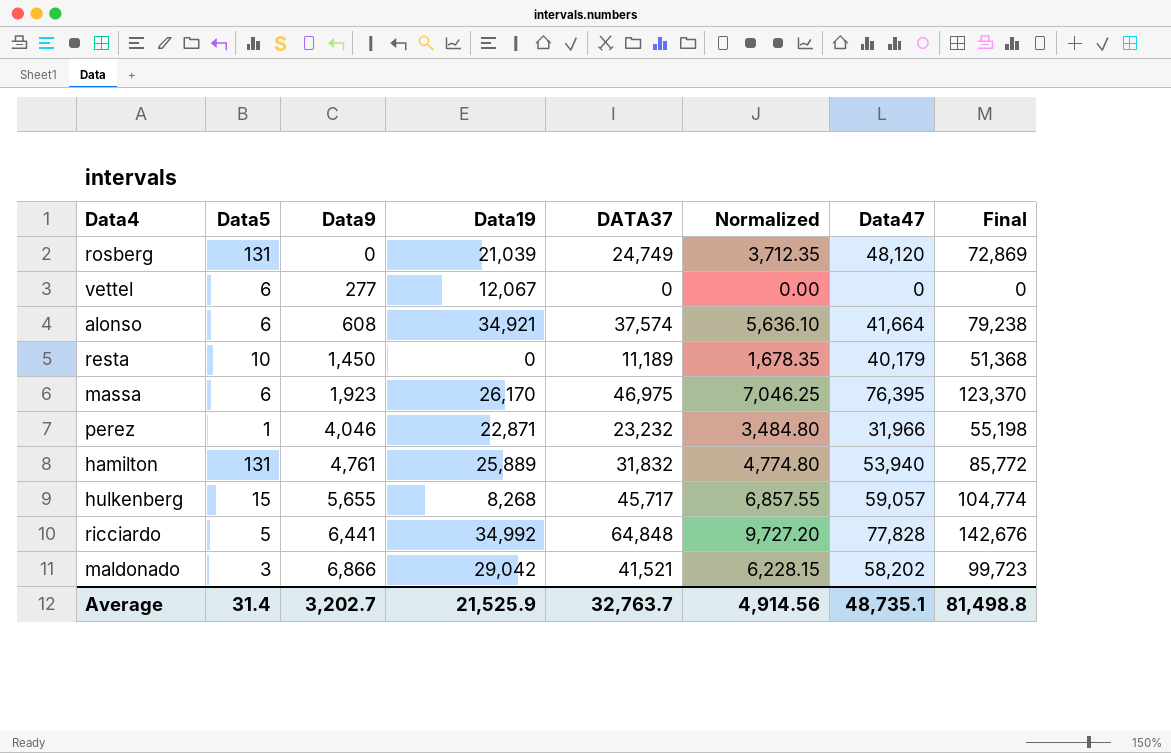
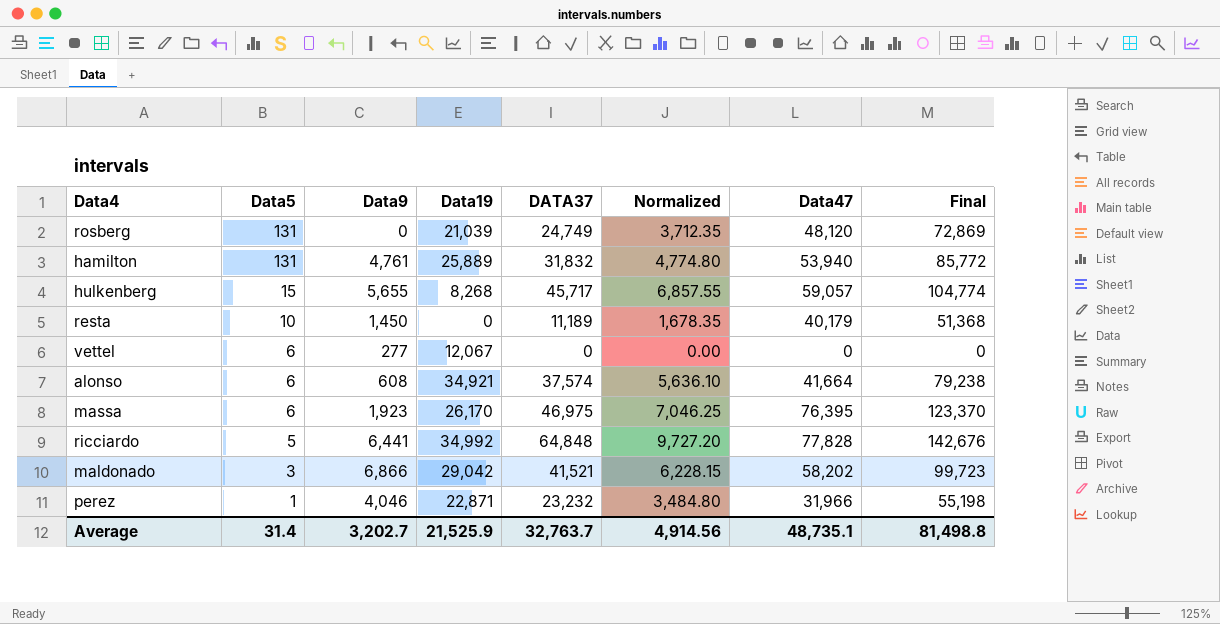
row order: Data9 ascending -> Data5 descending

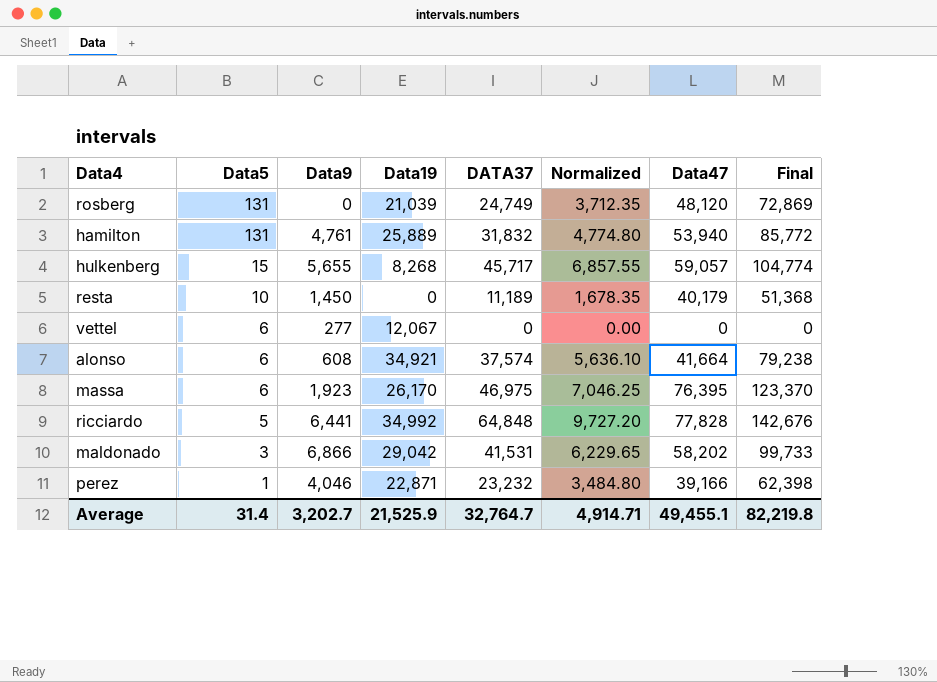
maldonado | DATA37: 41,521 -> 41,531
maldonado | Normalized: 6,228.15 -> 6,229.65
maldonado | Final: 99,723 -> 99,733
perez | Data47: 31,966 -> 39,166
perez | Final: 55,198 -> 62,398
Average | DATA37: 32,763.7 -> 32,764.7
Average | Normalized: 4,914.56 -> 4,914.71
Average | Data47: 48,735.1 -> 49,455.1
Average | Final: 81,498.8 -> 82,219.8

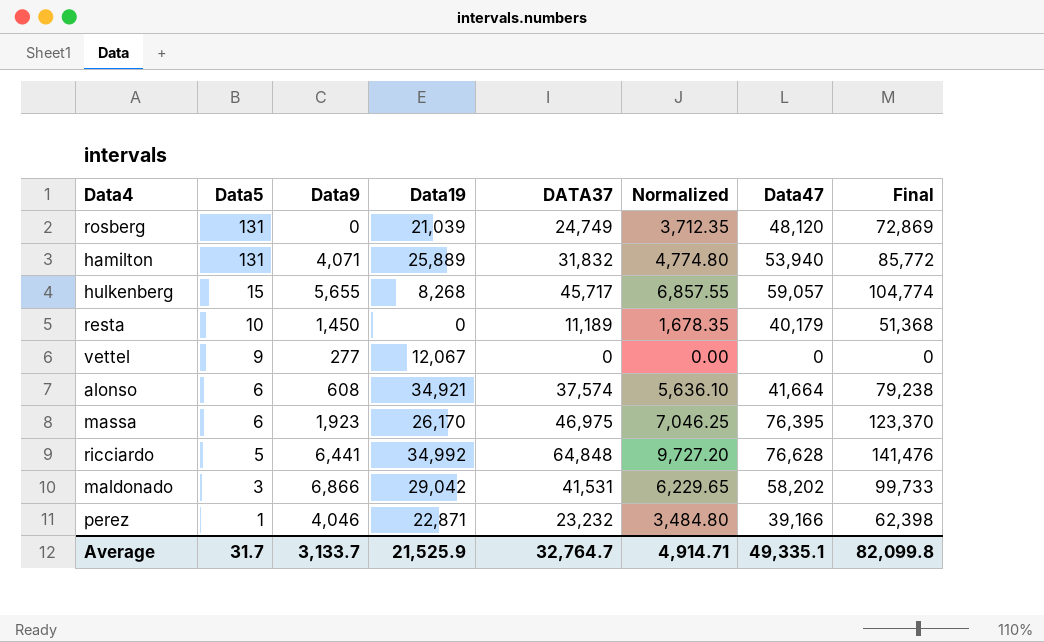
hamilton | Data9: 4,761 -> 4,071
vettel | Data5: 6 -> 9
ricciardo | Data47: 77,828 -> 76,628
ricciardo | Final: 142,676 -> 141,476
Average | Data5: 31.4 -> 31.7
Average | Data9: 3,202.7 -> 3,133.7
Average | Data47: 49,455.1 -> 49,335.1
Average | Final: 82,219.8 -> 82,099.8

